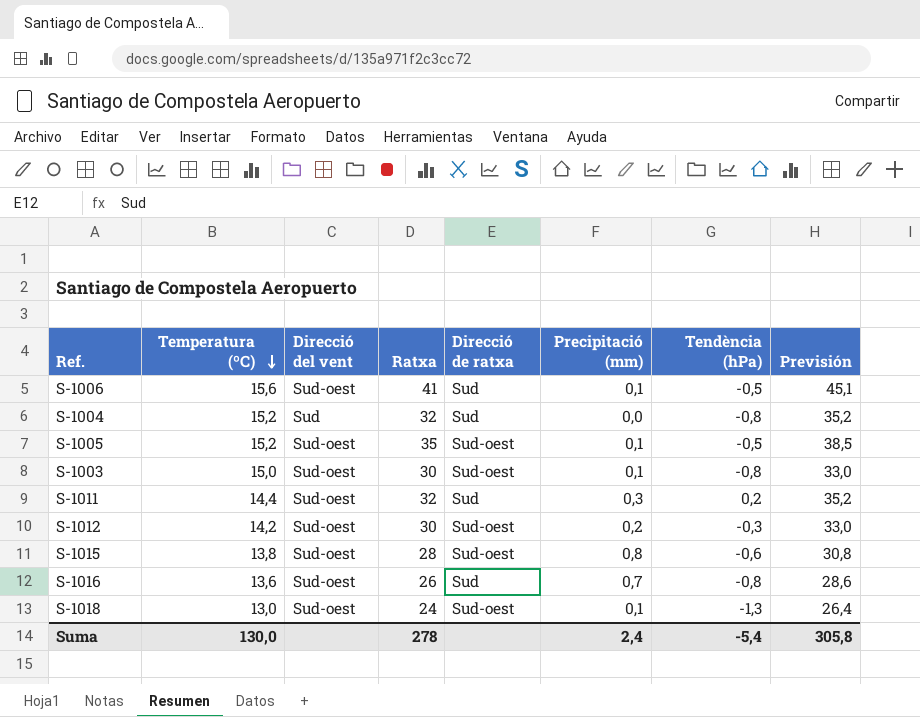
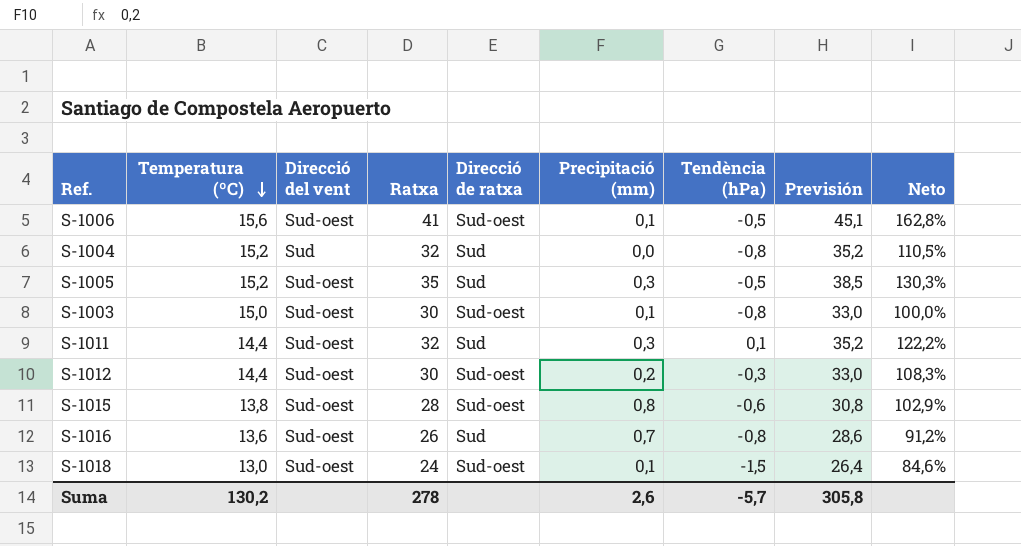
column Neto | formula: none -> ([Ratxa] - [Temperatura (ºC)]) / [Temperatura (ºC)]
S-1006 | Direcció de ratxa: Sud -> Sud-oest
S-1005 | Direcció de ratxa: Sud-oest -> Sud
S-1005 | Precipitació (mm): 0,1 -> 0,3
S-1011 | Tendència (hPa): 0,2 -> 0,1
S-1012 | Temperatura (ºC): 14,2 -> 14,4
S-1018 | Tendència (hPa): -1,3 -> -1,5
Suma | Temperatura (ºC): 130,0 -> 130,2
Suma | Precipitació (mm): 2,4 -> 2,6
Suma | Tendència (hPa): -5,4 -> -5,7

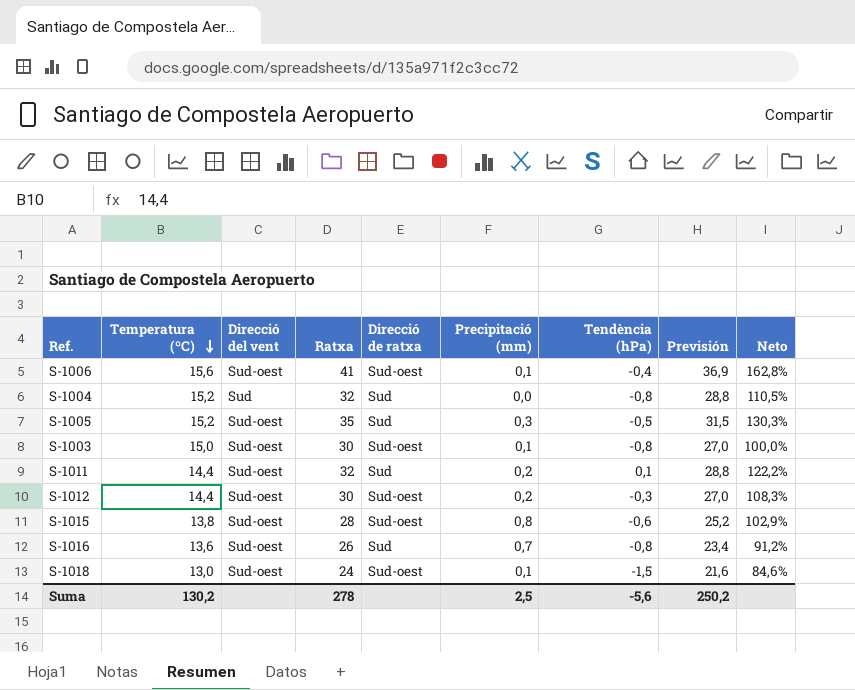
column Previsión | formula: [Ratxa] * 1,1 -> [Ratxa] * 0,9
S-1006 | Tendència (hPa): -0,5 -> -0,4
S-1011 | Precipitació (mm): 0,3 -> 0,2
Suma | Precipitació (mm): 2,6 -> 2,5
Suma | Tendència (hPa): -5,7 -> -5,6
Suma | Previsión: 305,8 -> 250,2

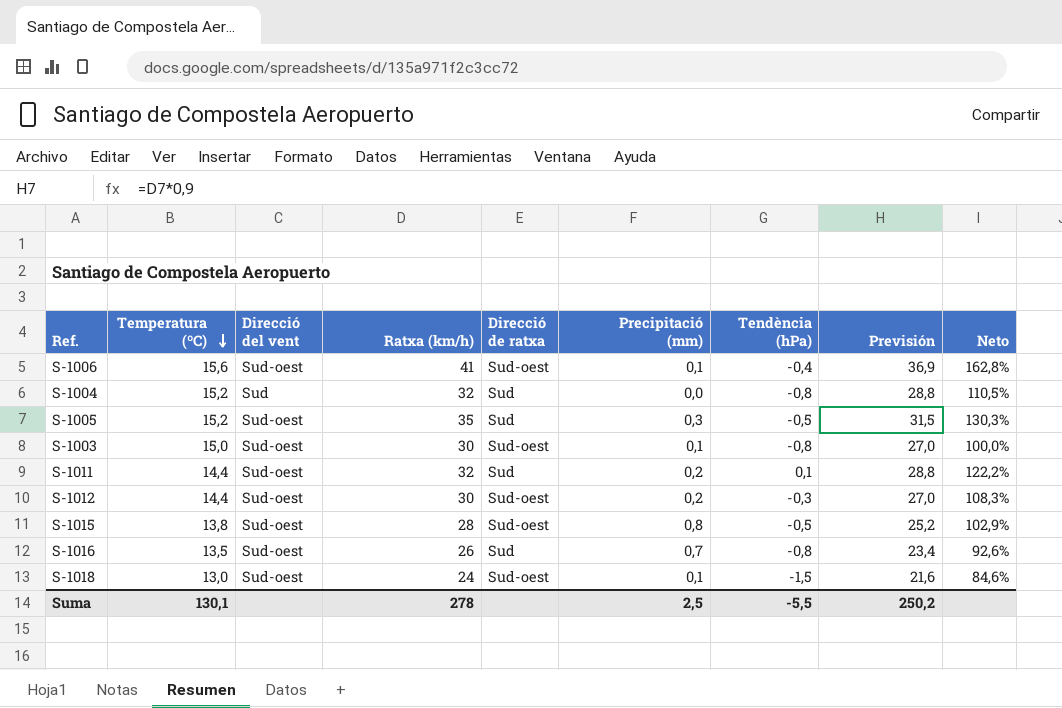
column name: Ratxa -> Ratxa (km/h)
S-1015 | Tendència (hPa): -0,6 -> -0,5
S-1016 | Temperatura (ºC): 13,6 -> 13,5
S-1016 | Neto: 91,2% -> 92,6%
Suma | Temperatura (ºC): 130,2 -> 130,1
Suma | Tendència (hPa): -5,6 -> -5,5

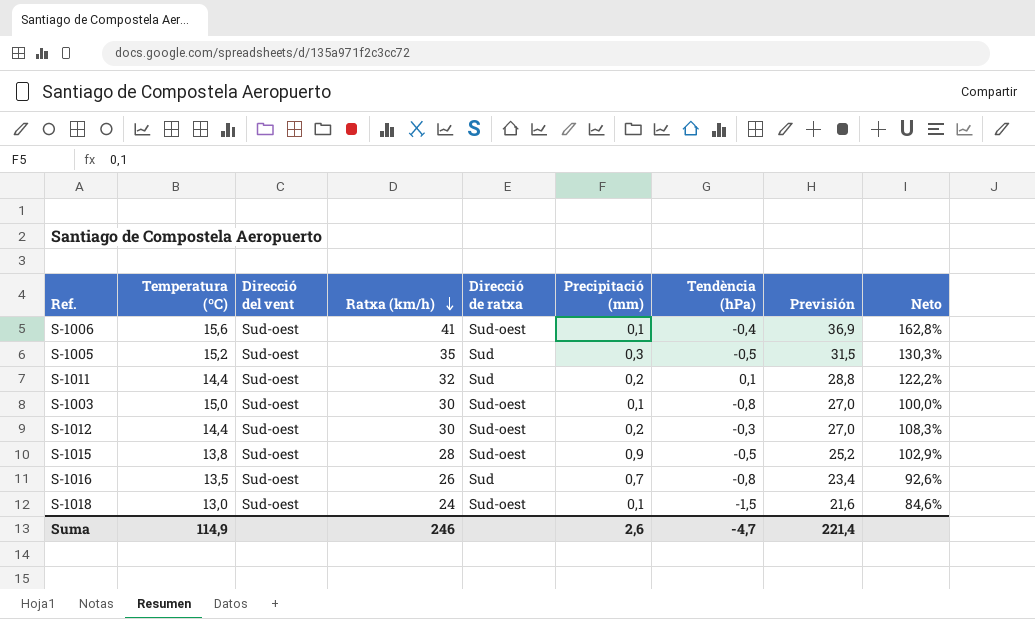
row order: Temperatura (ºC) descending -> Ratxa (km/h) descending
row S-1004: 15,2 | Sud | 32 | Sud | 0,0 | -0,8 | 28,8 | 110,5% -> none
S-1015 | Precipitació (mm): 0,8 -> 0,9
Suma | Temperatura (ºC): 130,1 -> 114,9
Suma | Ratxa (km/h): 278 -> 246
Suma | Precipitació (mm): 2,5 -> 2,6
Suma | Tendència (hPa): -5,5 -> -4,7
Suma | Previsión: 250,2 -> 221,4

